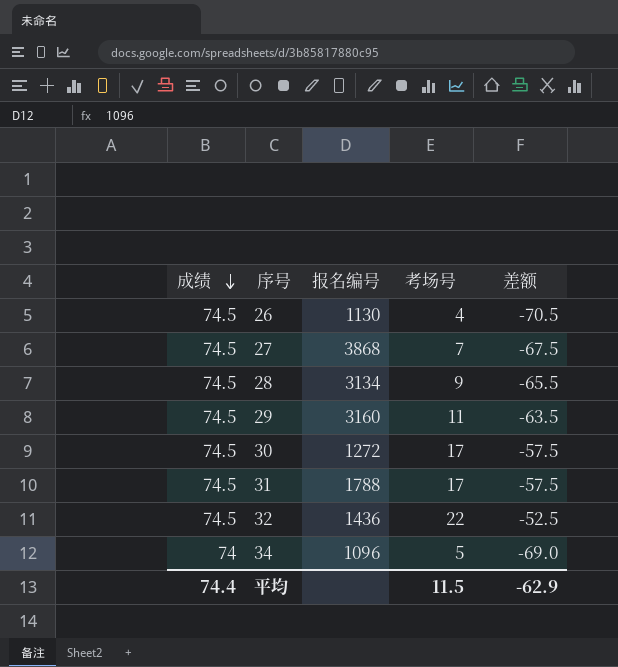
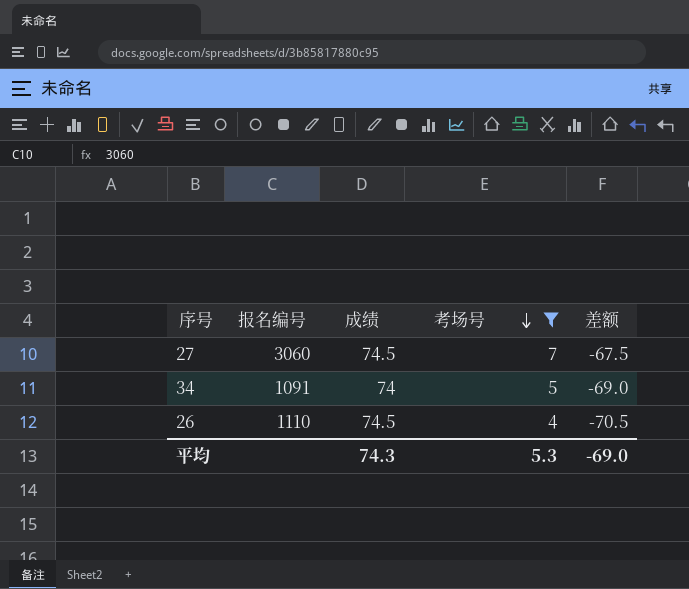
filter: none -> 考场号 <= 7
row order: 成绩 descending -> 考场号 descending
column 成绩 | position: 1 -> 3
27 | 报名编号: 3868 -> 3060
34 | 报名编号: 1096 -> 1091
26 | 报名编号: 1130 -> 1110
平均 | 成绩: 74.4 -> 74.3
平均 | 考场号: 11.5 -> 5.3
平均 | 差额: -62.9 -> -69.0

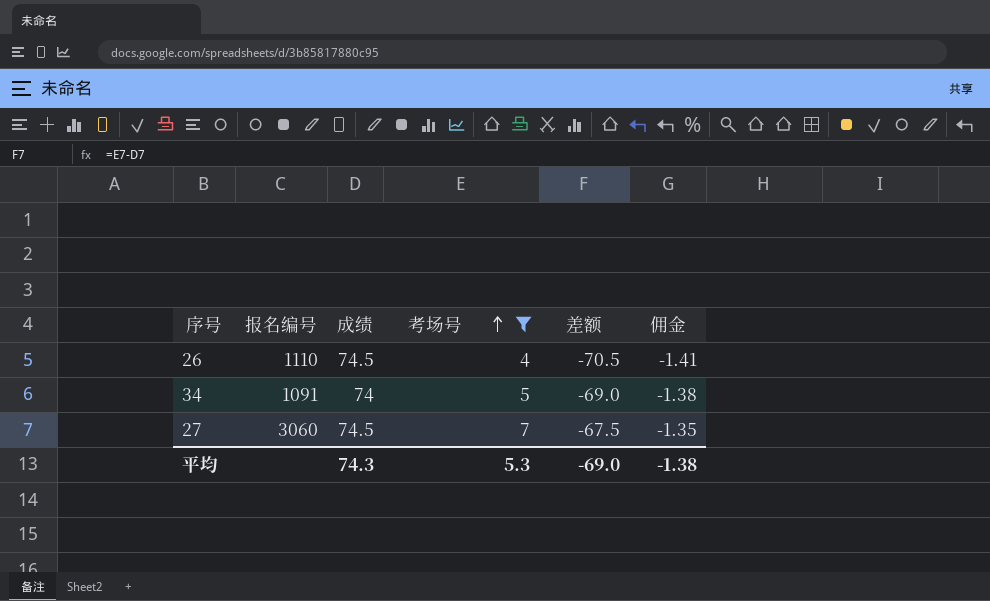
row order: 考场号 descending -> 考场号 ascending
column 佣金 | formula: none -> [差额] * 0.02

